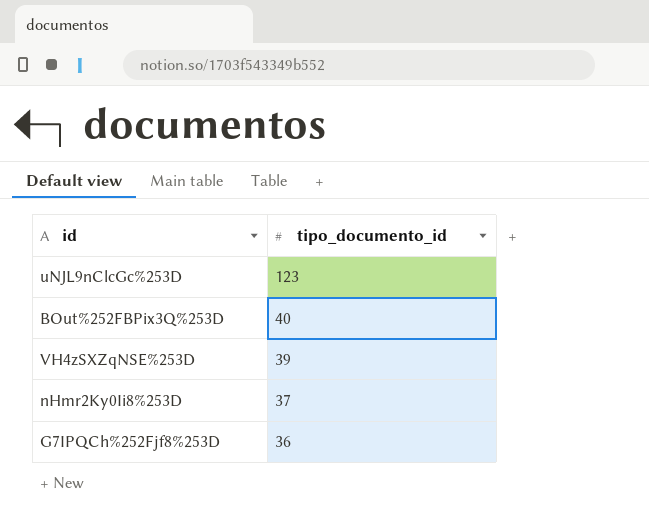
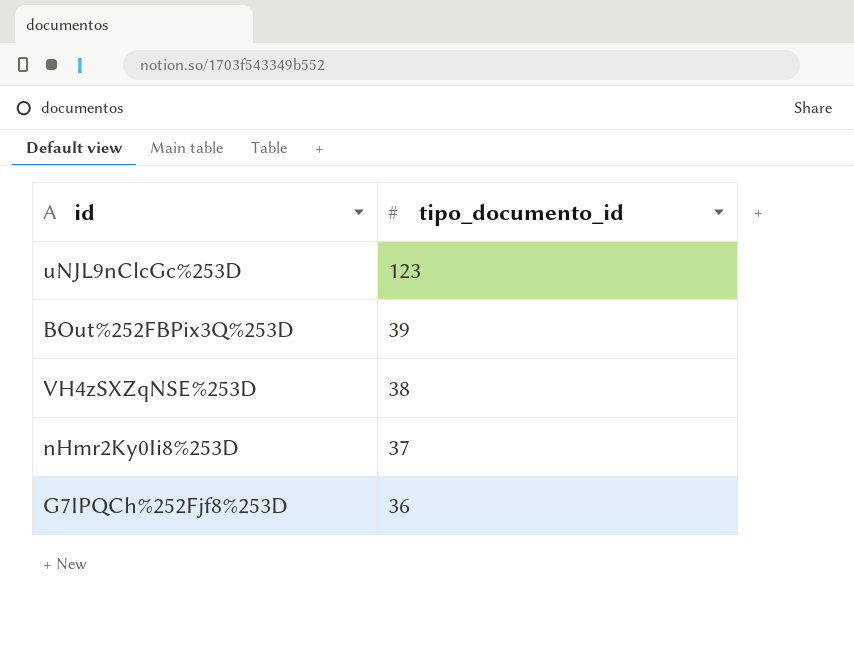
BOut%252FBPix3Q%253D | tipo_documento_id: 40 -> 39
VH4zSXZqNSE%253D | tipo_documento_id: 39 -> 38

